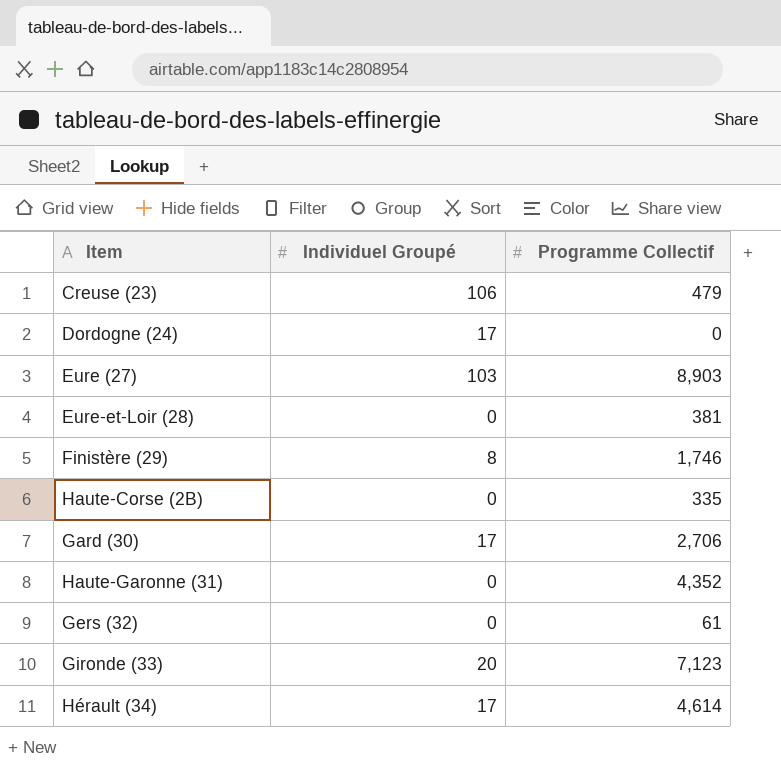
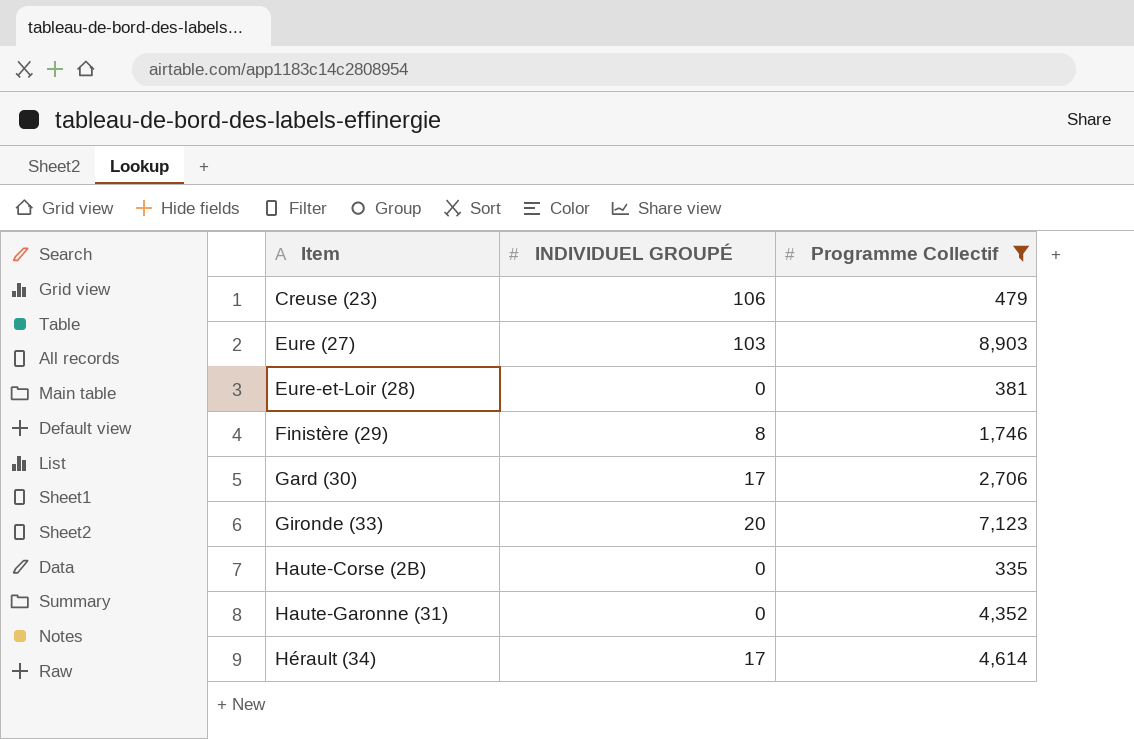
filter: none -> Programme Collectif >= 335
row order: none -> Item ascending
column name: Individuel Groupé -> INDIVIDUEL GROUPÉ

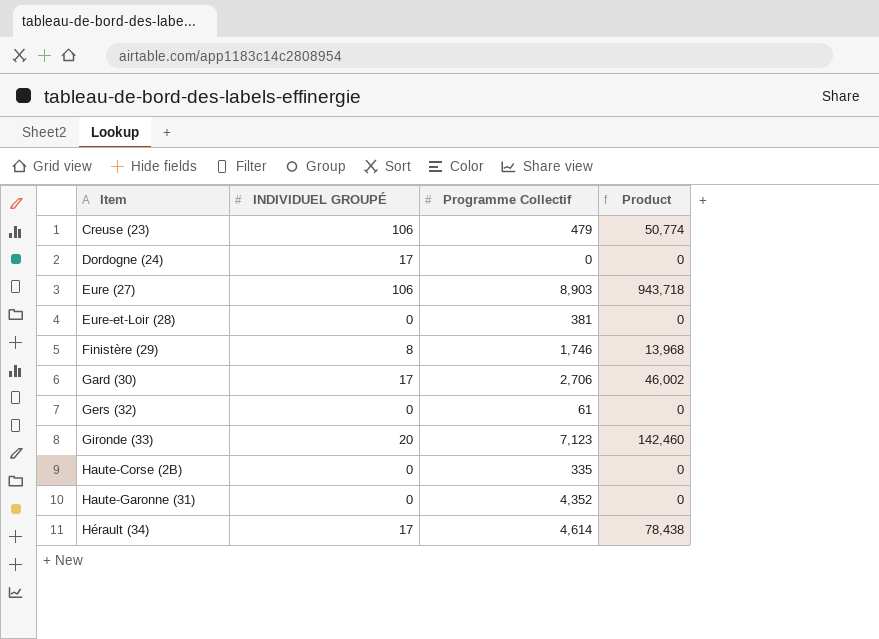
filter: Programme Collectif >= 335 -> none
column Product | formula: none -> [INDIVIDUEL GROUPÉ] * [Programme Collectif]
Eure (27) | INDIVIDUEL GROUPÉ: 103 -> 106

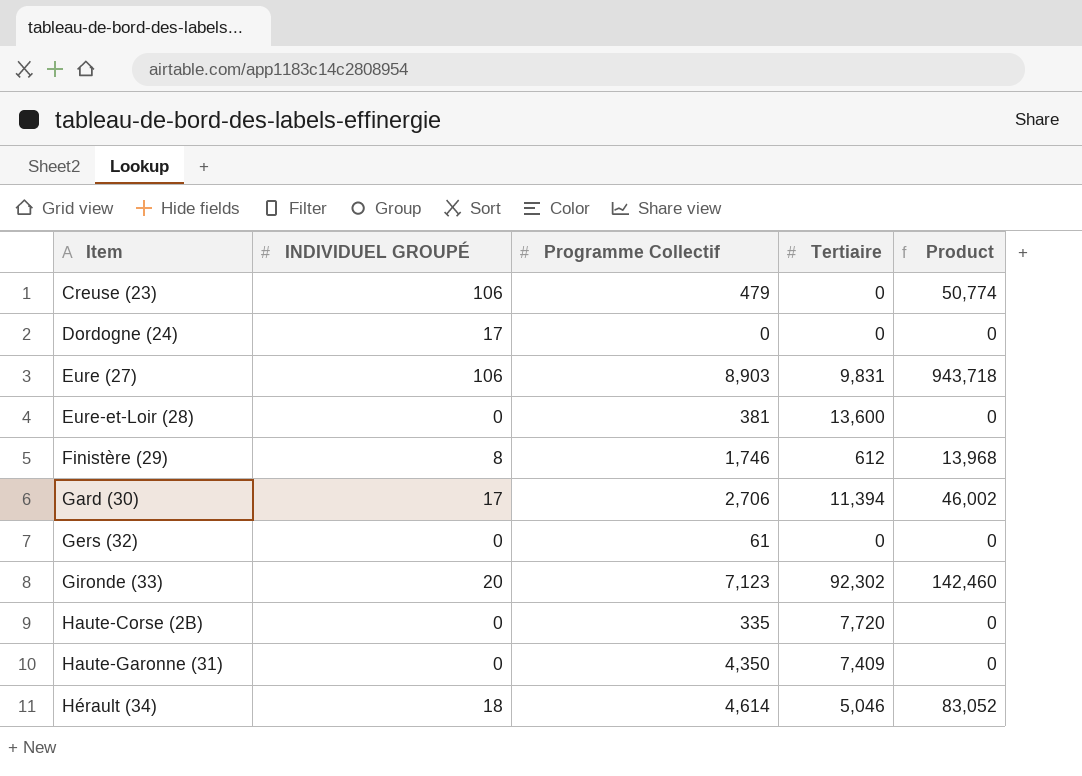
column Tertiaire | position: none -> 4
Haute-Garonne (31) | Programme Collectif: 4,352 -> 4,350
Hérault (34) | INDIVIDUEL GROUPÉ: 17 -> 18
Hérault (34) | Product: 78,438 -> 83,052

